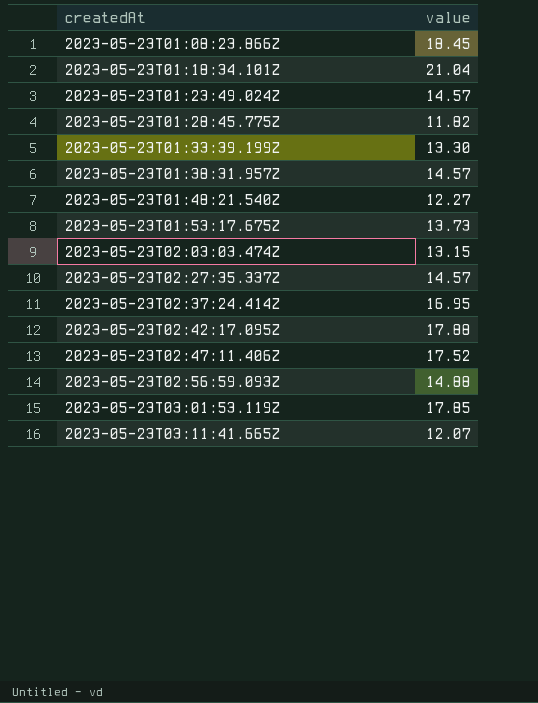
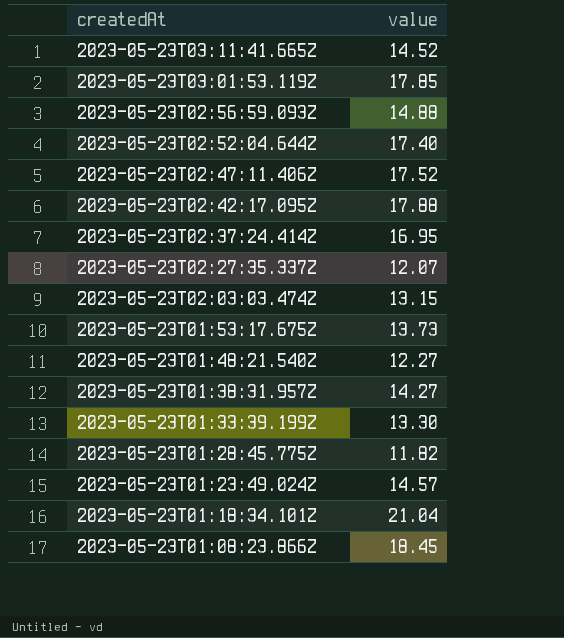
row order: createdAt ascending -> createdAt descending
2023-05-23T03:11:41.665Z | value: 12.07 -> 14.52
row 2023-05-23T02:52:04.644Z: none -> 17.40
2023-05-23T02:27:35.337Z | value: 14.57 -> 12.07
2023-05-23T01:38:31.957Z | value: 14.57 -> 14.27

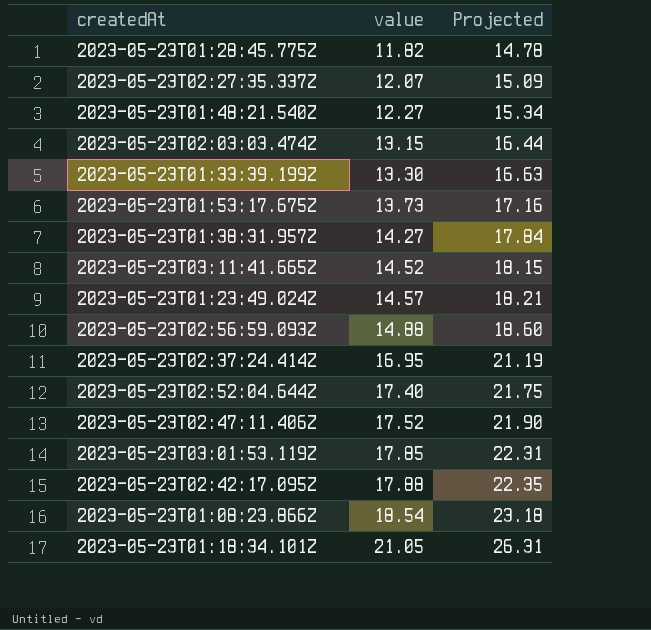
row order: createdAt descending -> value ascending
column Projected | formula: none -> [value] * 1.25
2023-05-23T01:08:23.866Z | value: 18.45 -> 18.54
2023-05-23T01:18:34.101Z | value: 21.04 -> 21.05

